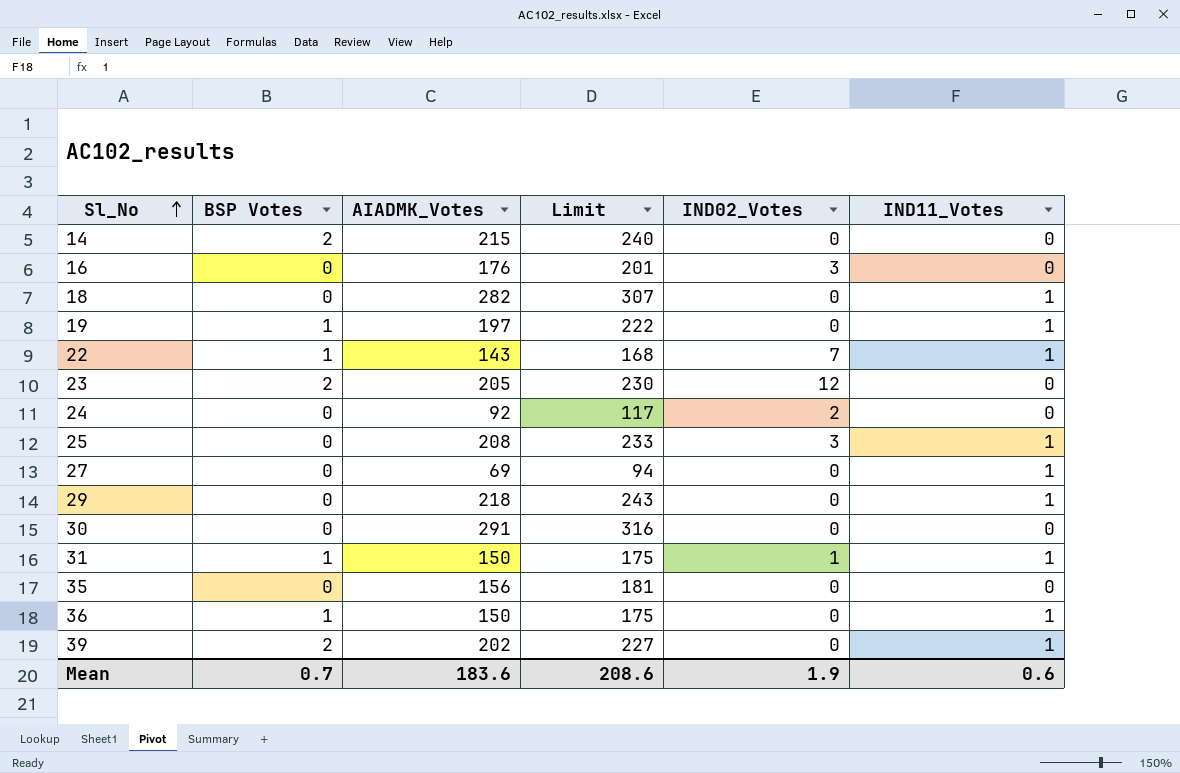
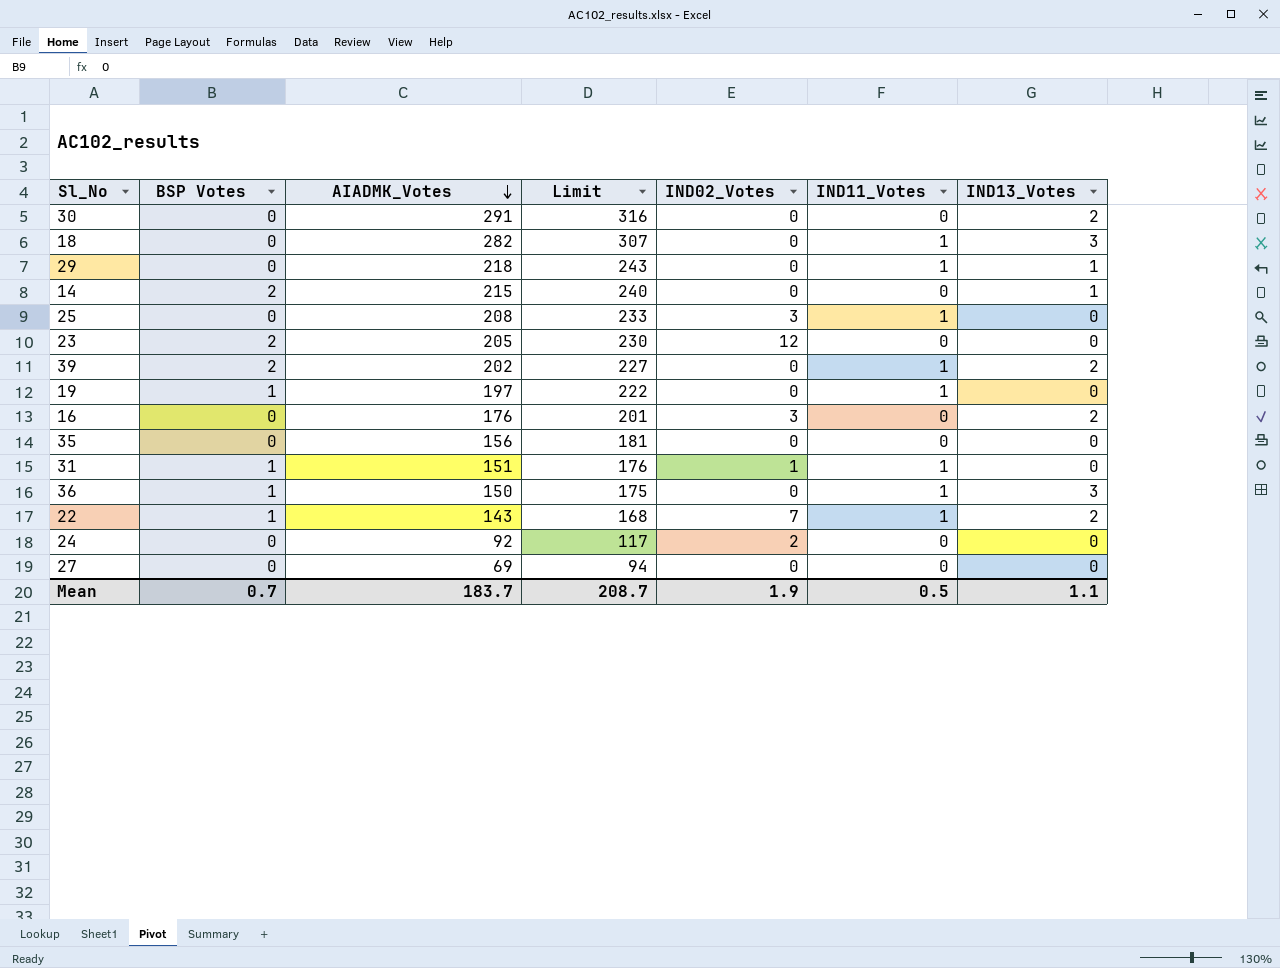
row order: Sl_No ascending -> AIADMK_Votes descending
column IND13_Votes | position: none -> 7
31 | AIADMK_Votes: 150 -> 151
31 | Limit: 175 -> 176
27 | IND11_Votes: 1 -> 0
Mean | AIADMK_Votes: 183.6 -> 183.7
Mean | Limit: 208.6 -> 208.7
Mean | IND11_Votes: 0.6 -> 0.5

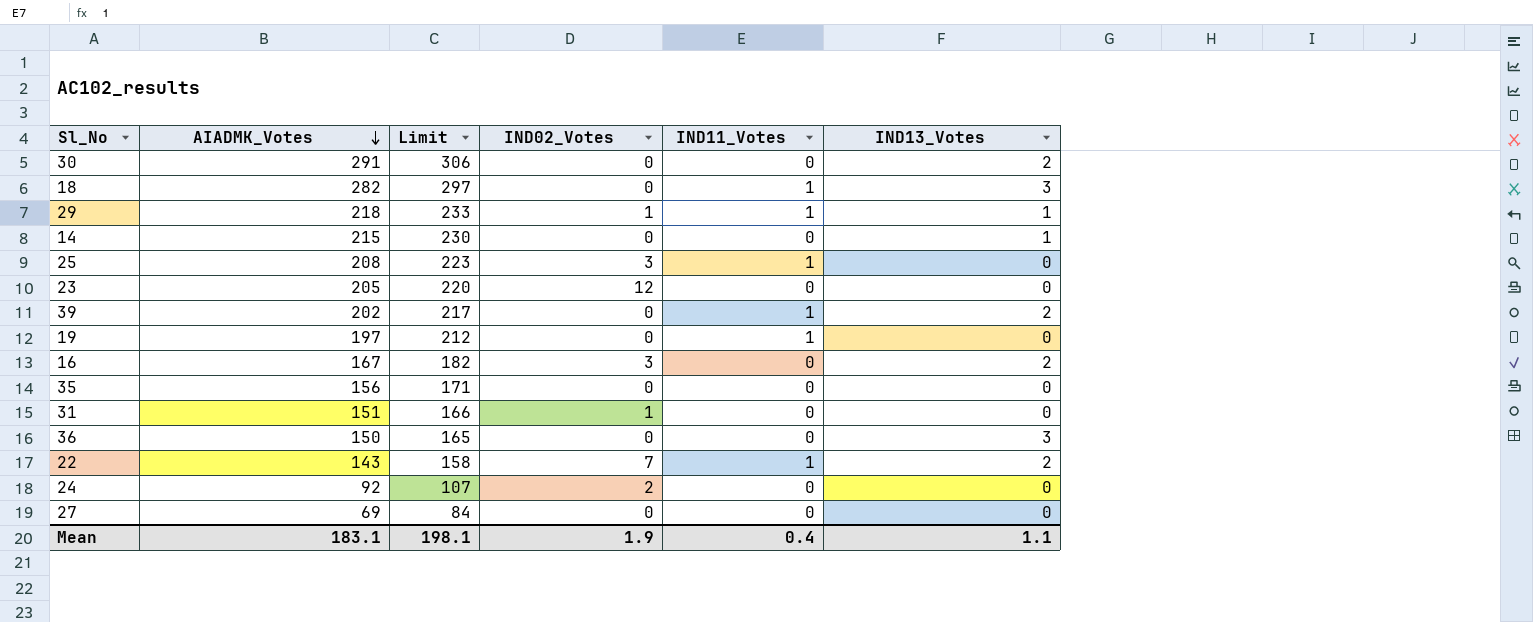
column BSP Votes | position: 2 -> none
column Limit | formula: [AIADMK_Votes] + 25 -> [AIADMK_Votes] + 15
29 | IND02_Votes: 0 -> 1
16 | AIADMK_Votes: 176 -> 167
31 | IND11_Votes: 1 -> 0
36 | IND11_Votes: 1 -> 0
Mean | AIADMK_Votes: 183.7 -> 183.1
Mean | Limit: 208.7 -> 198.1
Mean | IND11_Votes: 0.5 -> 0.4

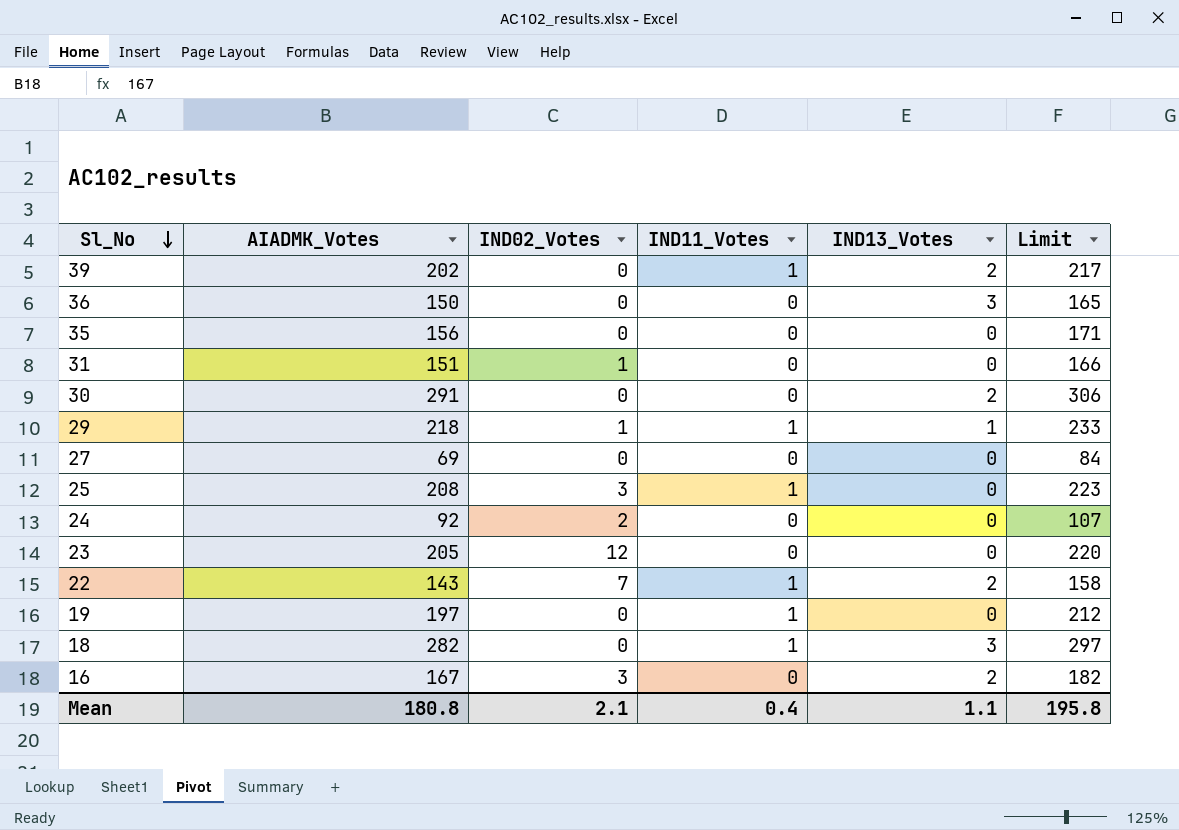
row order: AIADMK_Votes descending -> Sl_No descending
column Limit | position: 3 -> 6
row 14: 215 | 230 | 0 | 0 | 1 -> none
Mean | AIADMK_Votes: 183.1 -> 180.8
Mean | IND02_Votes: 1.9 -> 2.1
Mean | Limit: 198.1 -> 195.8

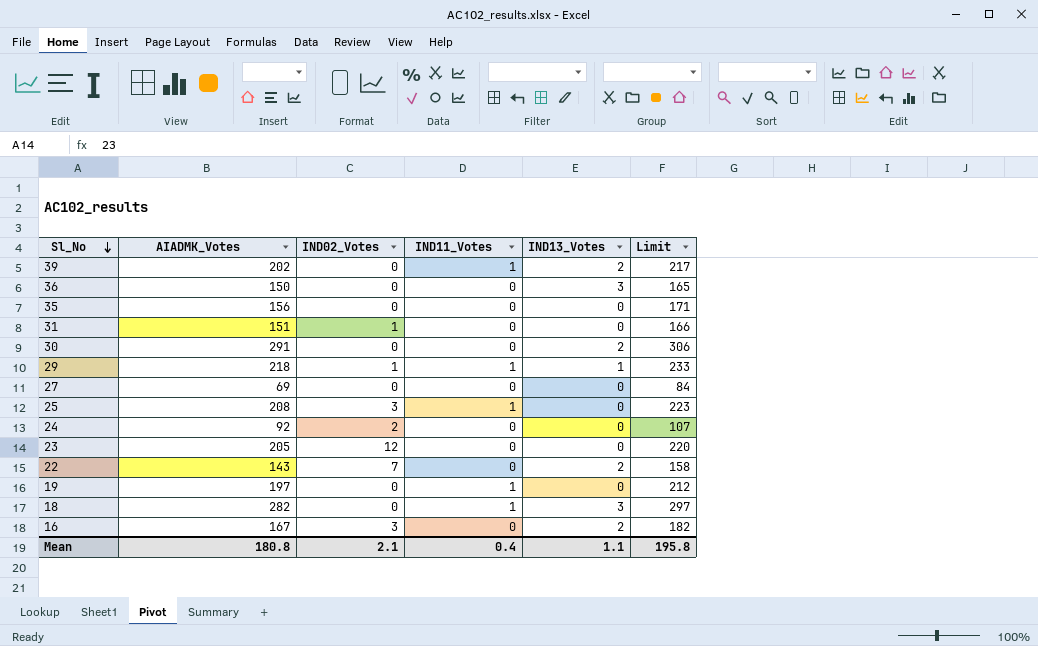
22 | IND11_Votes: 1 -> 0

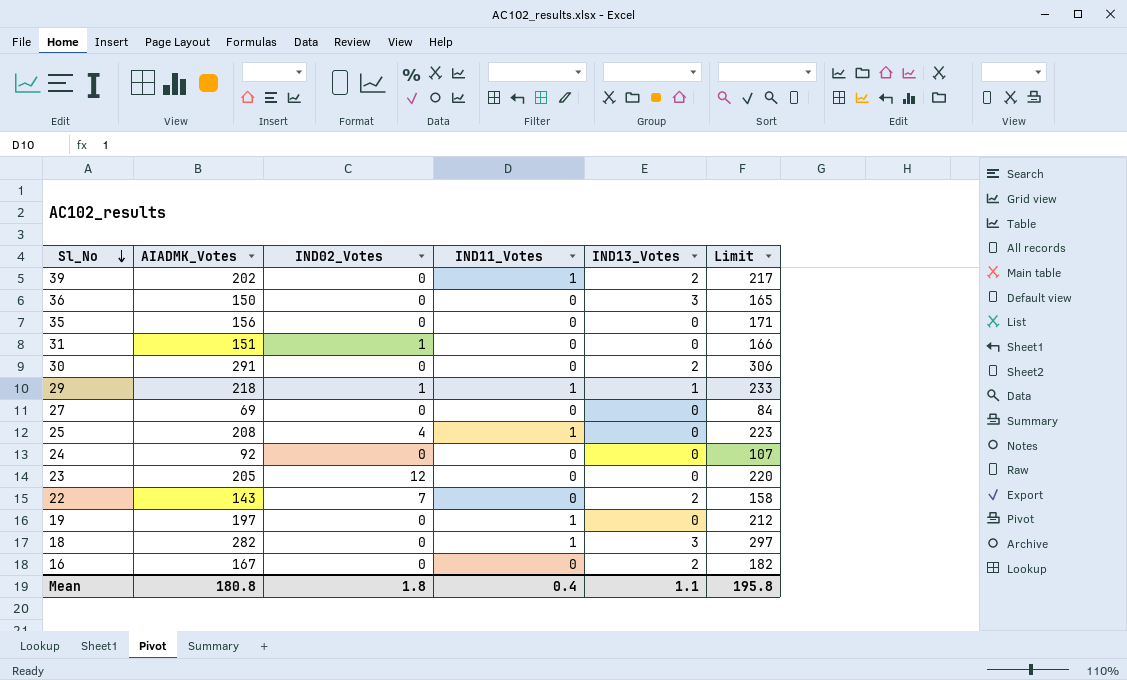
25 | IND02_Votes: 3 -> 4
24 | IND02_Votes: 2 -> 0
16 | IND02_Votes: 3 -> 0
Mean | IND02_Votes: 2.1 -> 1.8

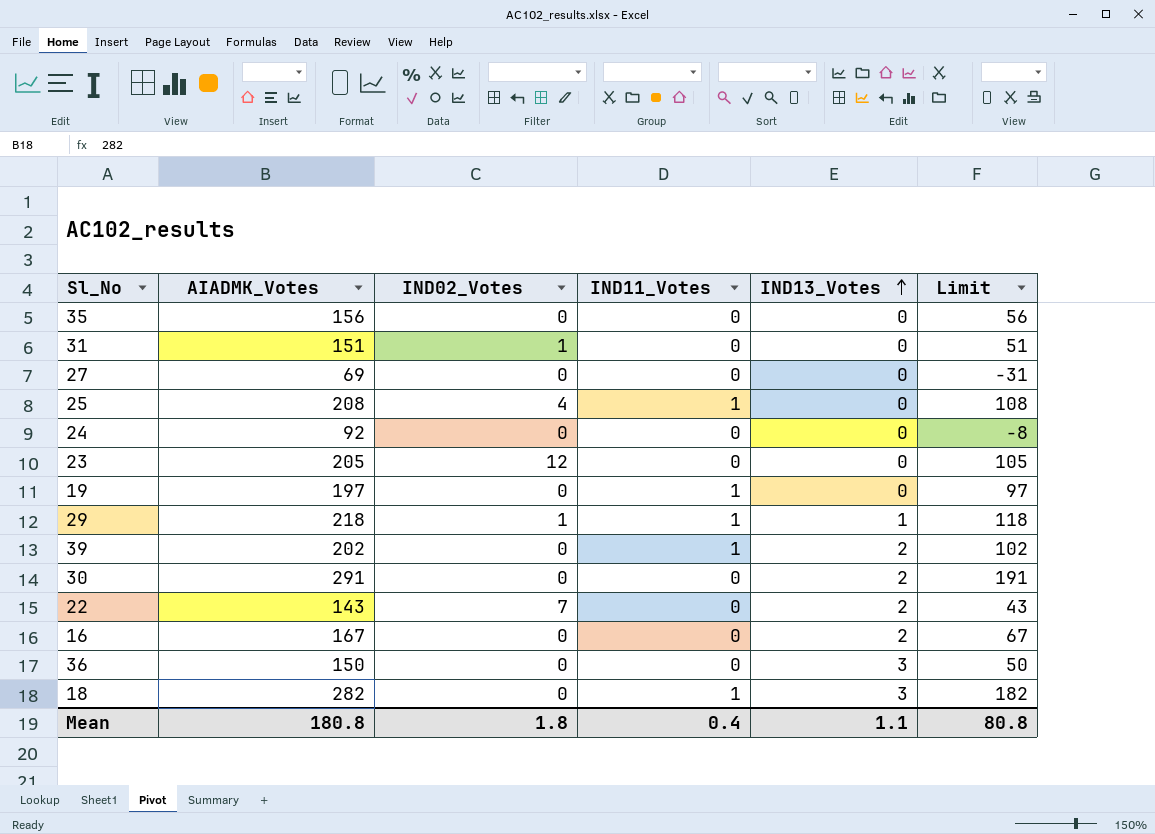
row order: Sl_No descending -> IND13_Votes ascending
column Limit | formula: [AIADMK_Votes] + 15 -> [AIADMK_Votes] - 100
Mean | Limit: 195.8 -> 80.8

